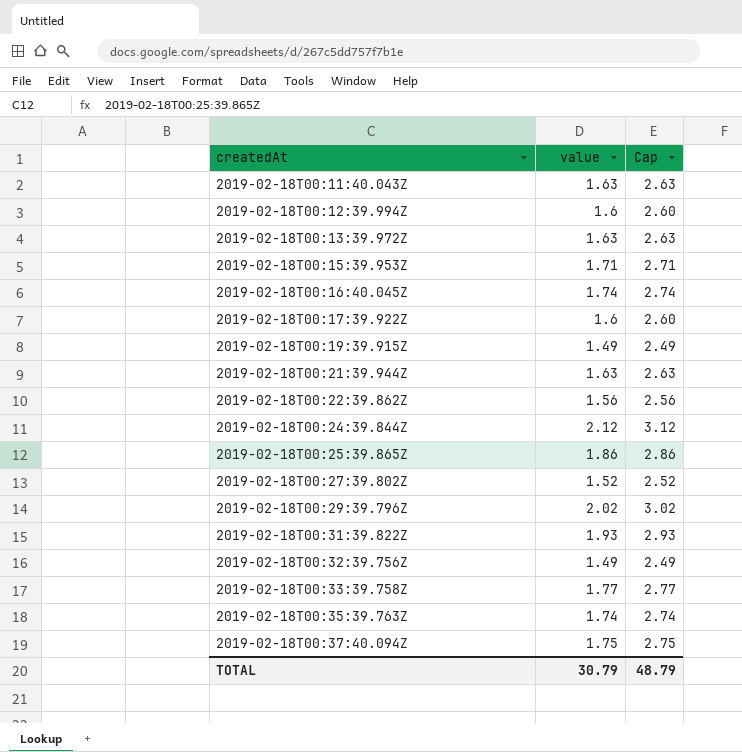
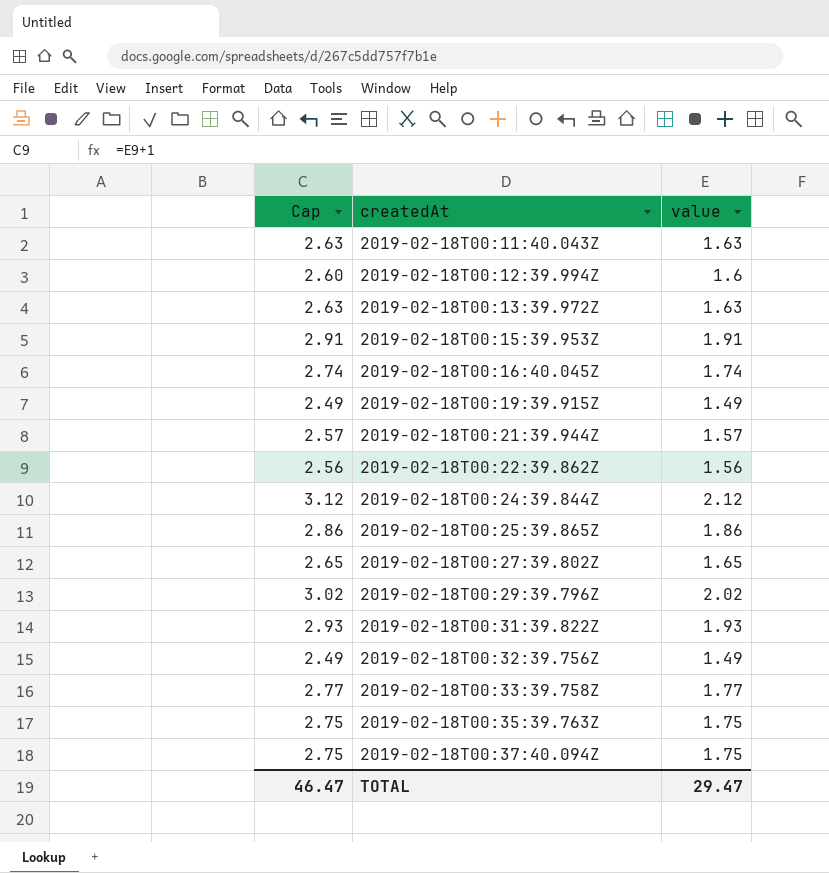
column Cap | position: 3 -> 1
row 2019-02-18T00:17:39.922Z: 1.6 | 2.60 -> none
2019-02-18T00:15:39.953Z | Cap: 2.71 -> 2.91
2019-02-18T00:15:39.953Z | value: 1.71 -> 1.91
2019-02-18T00:21:39.944Z | Cap: 2.63 -> 2.57
2019-02-18T00:21:39.944Z | value: 1.63 -> 1.57
2019-02-18T00:27:39.802Z | Cap: 2.52 -> 2.65
2019-02-18T00:27:39.802Z | value: 1.52 -> 1.65
2019-02-18T00:35:39.763Z | Cap: 2.74 -> 2.75
2019-02-18T00:35:39.763Z | value: 1.74 -> 1.75
TOTAL | Cap: 48.79 -> 46.47
TOTAL | value: 30.79 -> 29.47

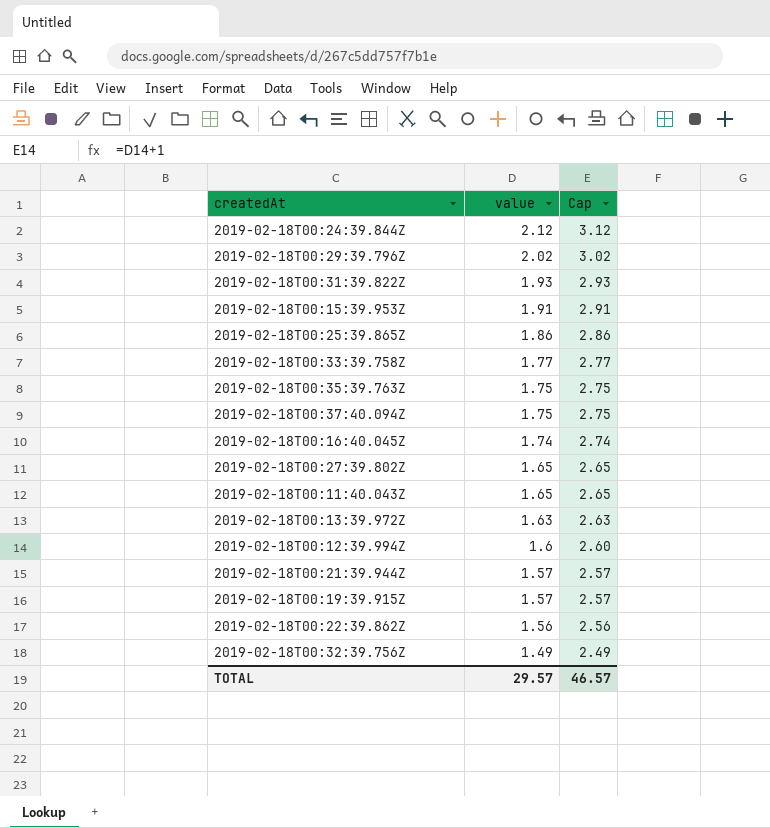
row order: createdAt ascending -> value descending
column Cap | position: 1 -> 3
2019-02-18T00:11:40.043Z | value: 1.63 -> 1.65
2019-02-18T00:11:40.043Z | Cap: 2.63 -> 2.65
2019-02-18T00:19:39.915Z | value: 1.49 -> 1.57
2019-02-18T00:19:39.915Z | Cap: 2.49 -> 2.57
TOTAL | value: 29.47 -> 29.57
TOTAL | Cap: 46.47 -> 46.57

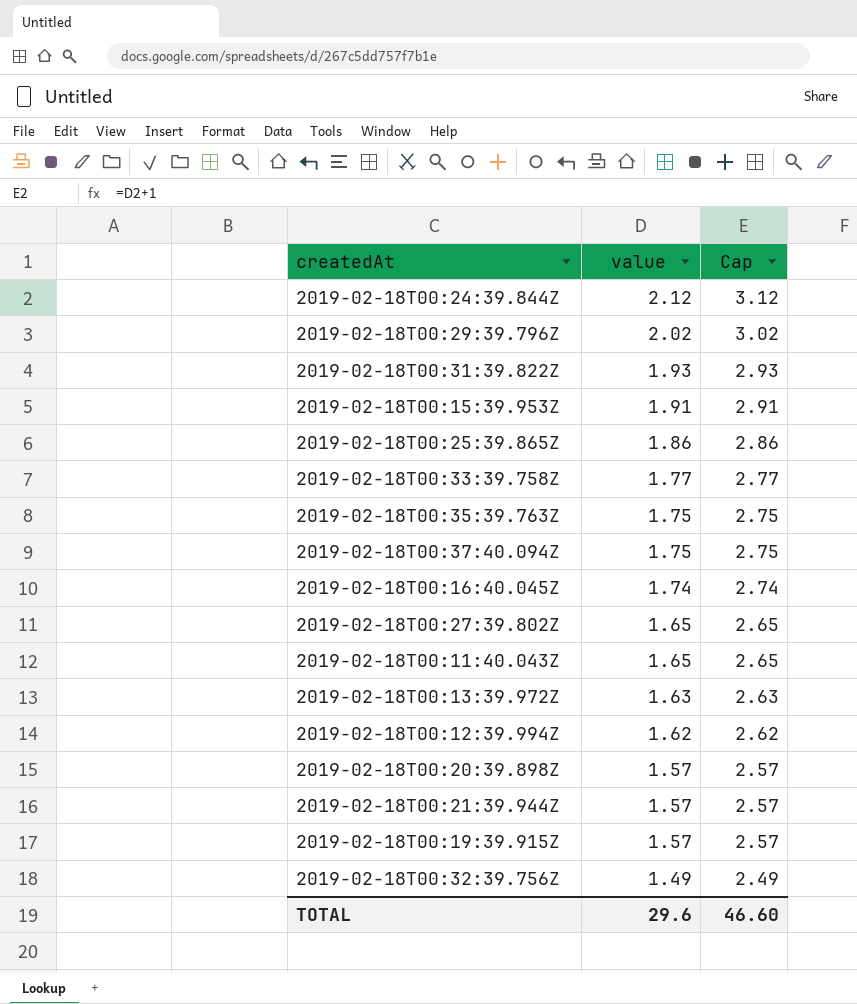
row 2019-02-18T00:22:39.862Z: 1.56 | 2.56 -> none
2019-02-18T00:12:39.994Z | value: 1.6 -> 1.62
2019-02-18T00:12:39.994Z | Cap: 2.60 -> 2.62
row 2019-02-18T00:20:39.898Z: none -> 1.57 | 2.57
TOTAL | value: 29.57 -> 29.6
TOTAL | Cap: 46.57 -> 46.60

